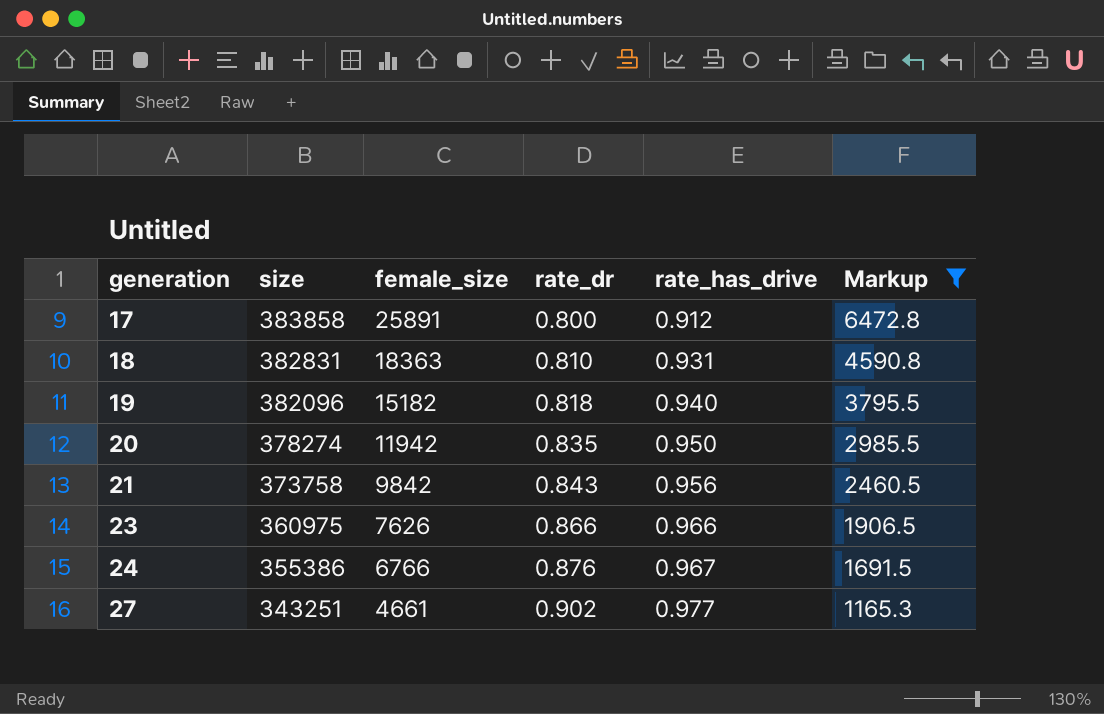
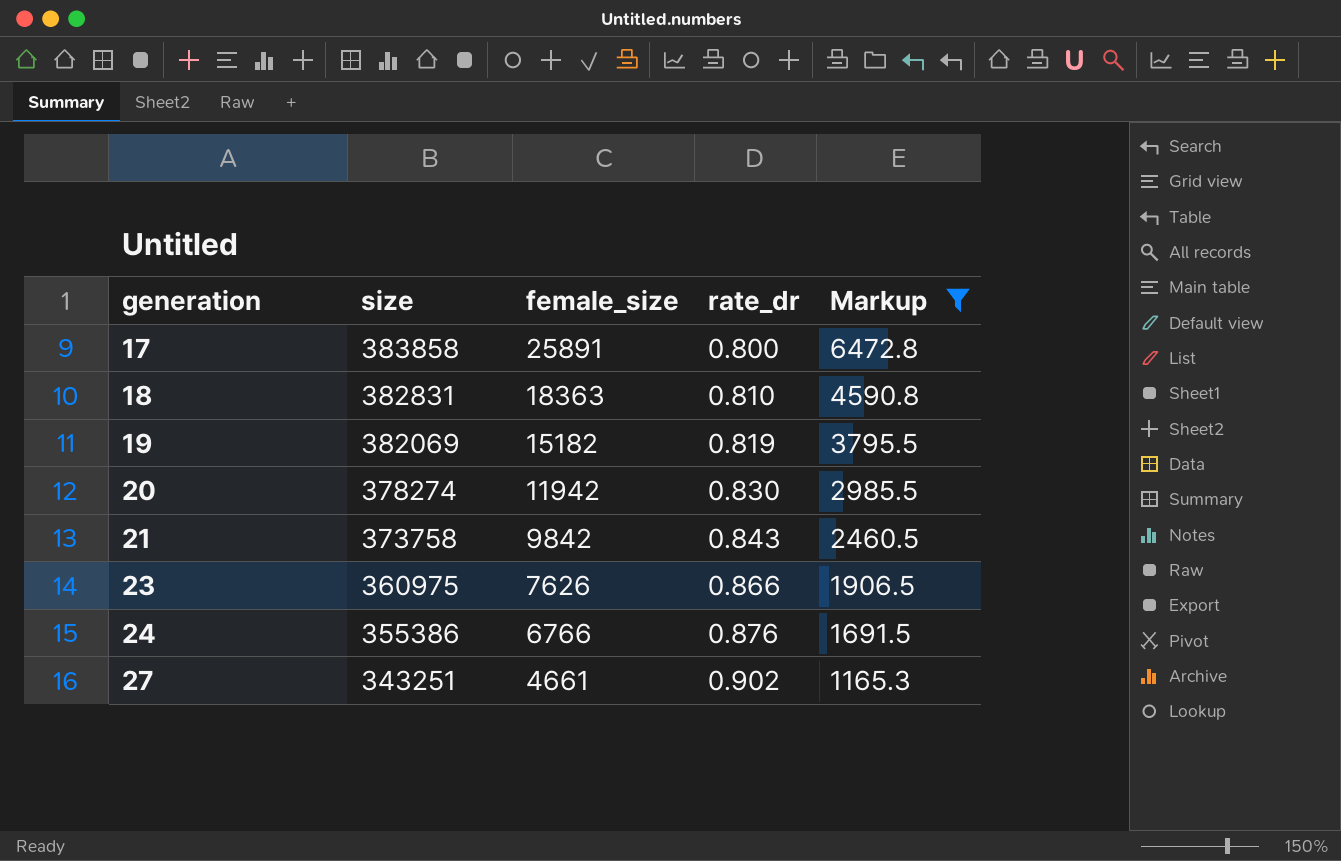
column rate_has_drive | position: 5 -> none
19 | size: 382096 -> 382069
19 | rate_dr: 0.818 -> 0.819
20 | rate_dr: 0.835 -> 0.830

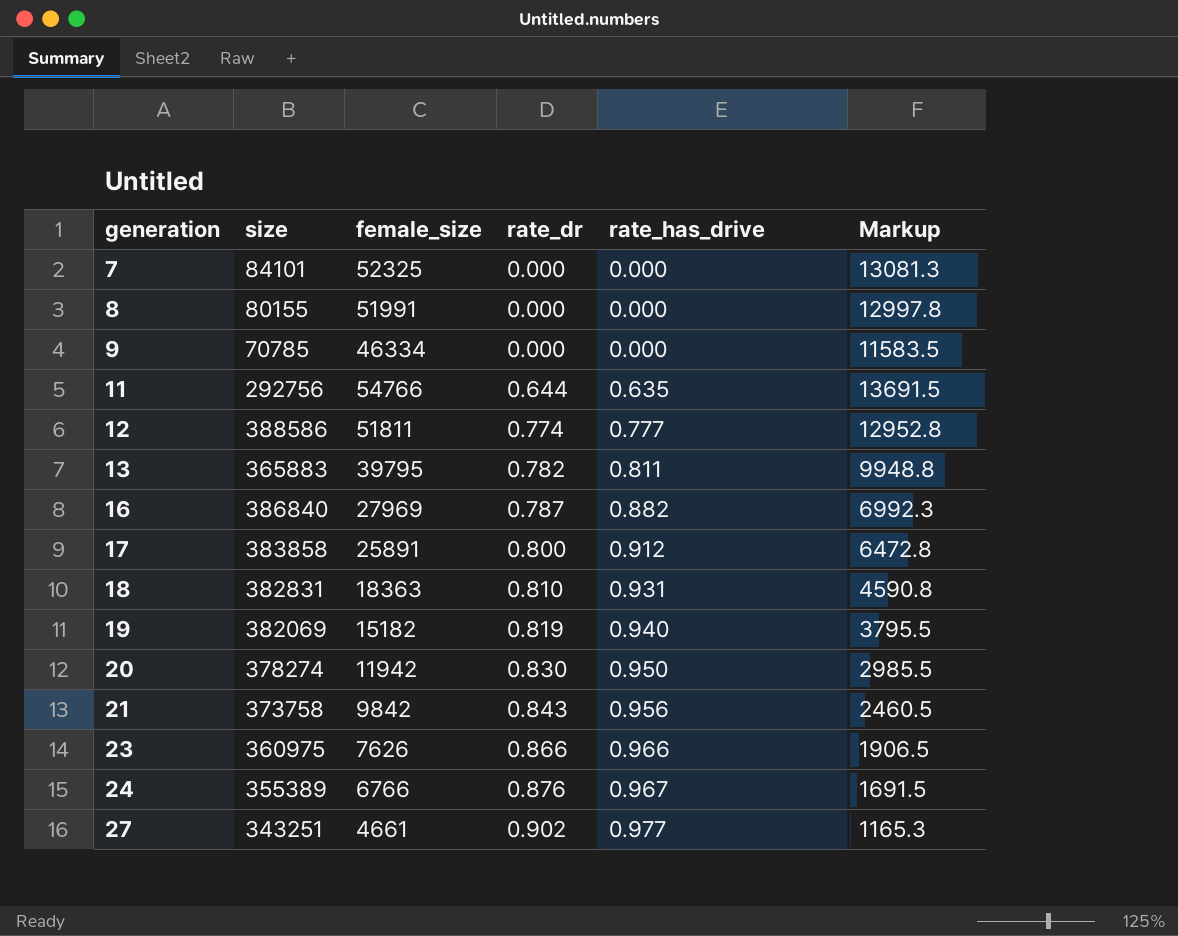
filter: Markup <= 6472.8 -> none
column rate_has_drive | position: none -> 5
24 | size: 355386 -> 355389

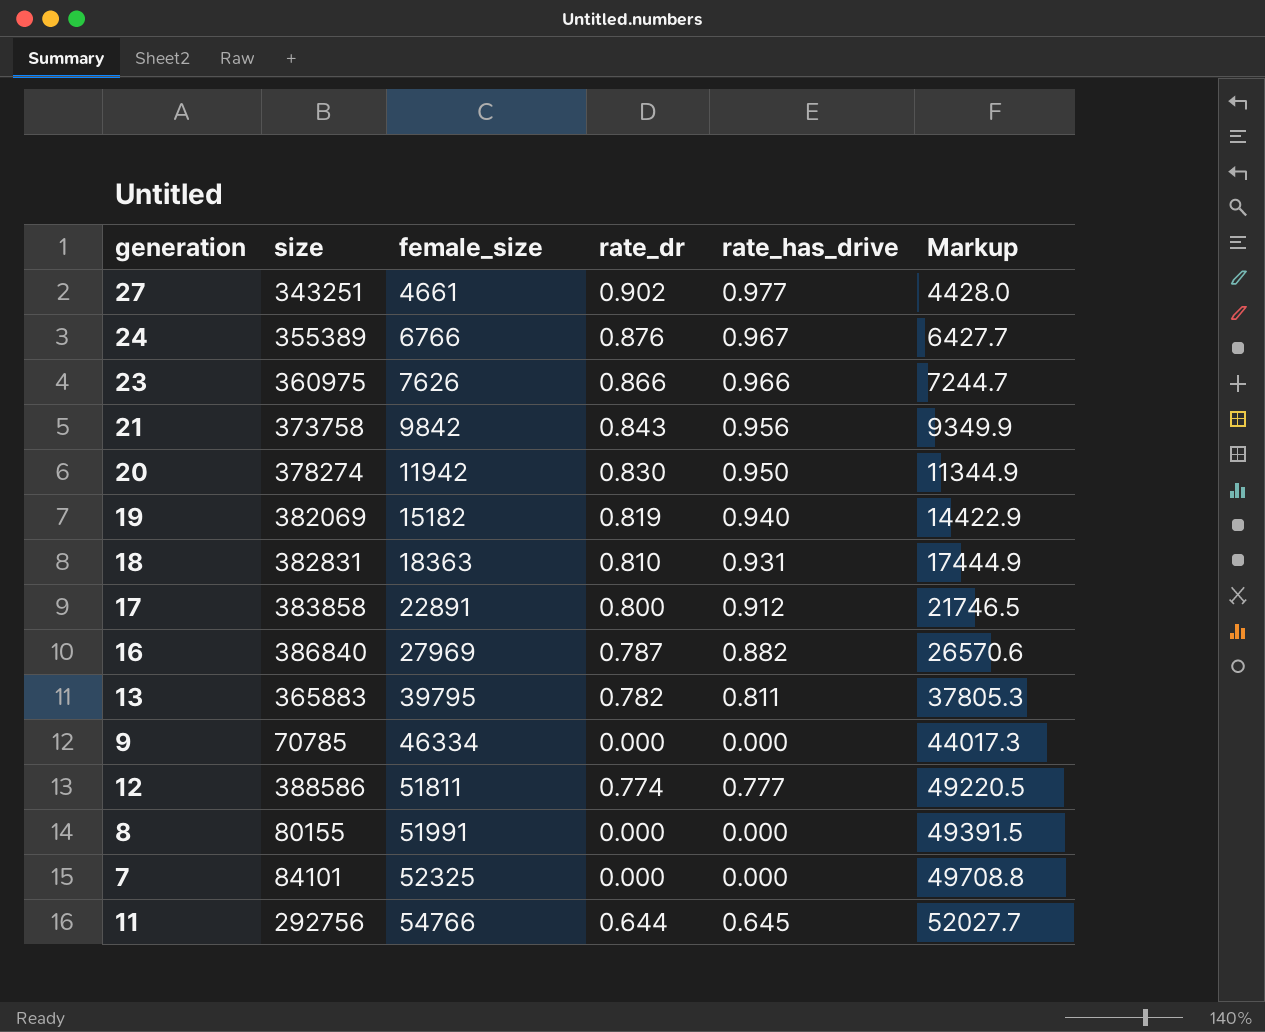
row order: generation ascending -> female_size ascending
column Markup | formula: [female_size] * 0.25 -> [female_size] * 0.95
17 | female_size: 25891 -> 22891
11 | rate_has_drive: 0.635 -> 0.645

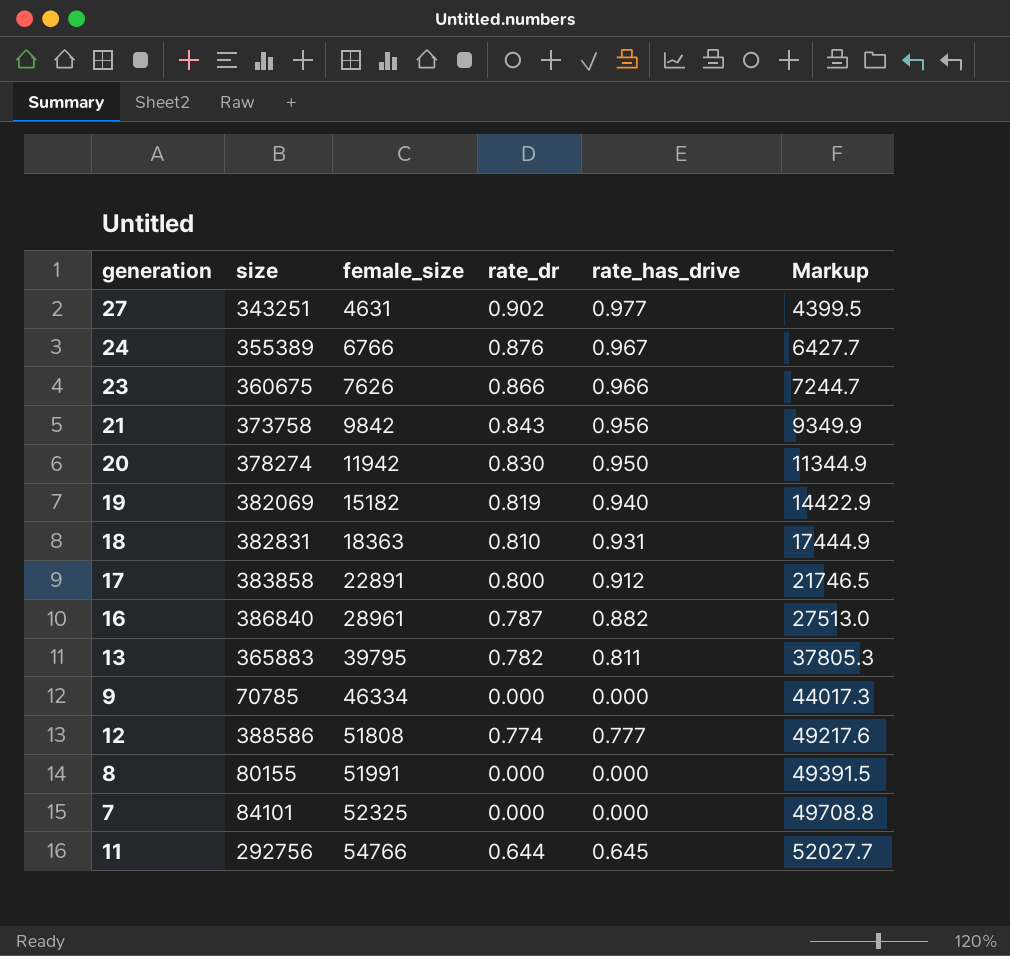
27 | female_size: 4661 -> 4631
27 | Markup: 4428.0 -> 4399.5
23 | size: 360975 -> 360675
16 | female_size: 27969 -> 28961
16 | Markup: 26570.6 -> 27513.0
12 | female_size: 51811 -> 51808
12 | Markup: 49220.5 -> 49217.6

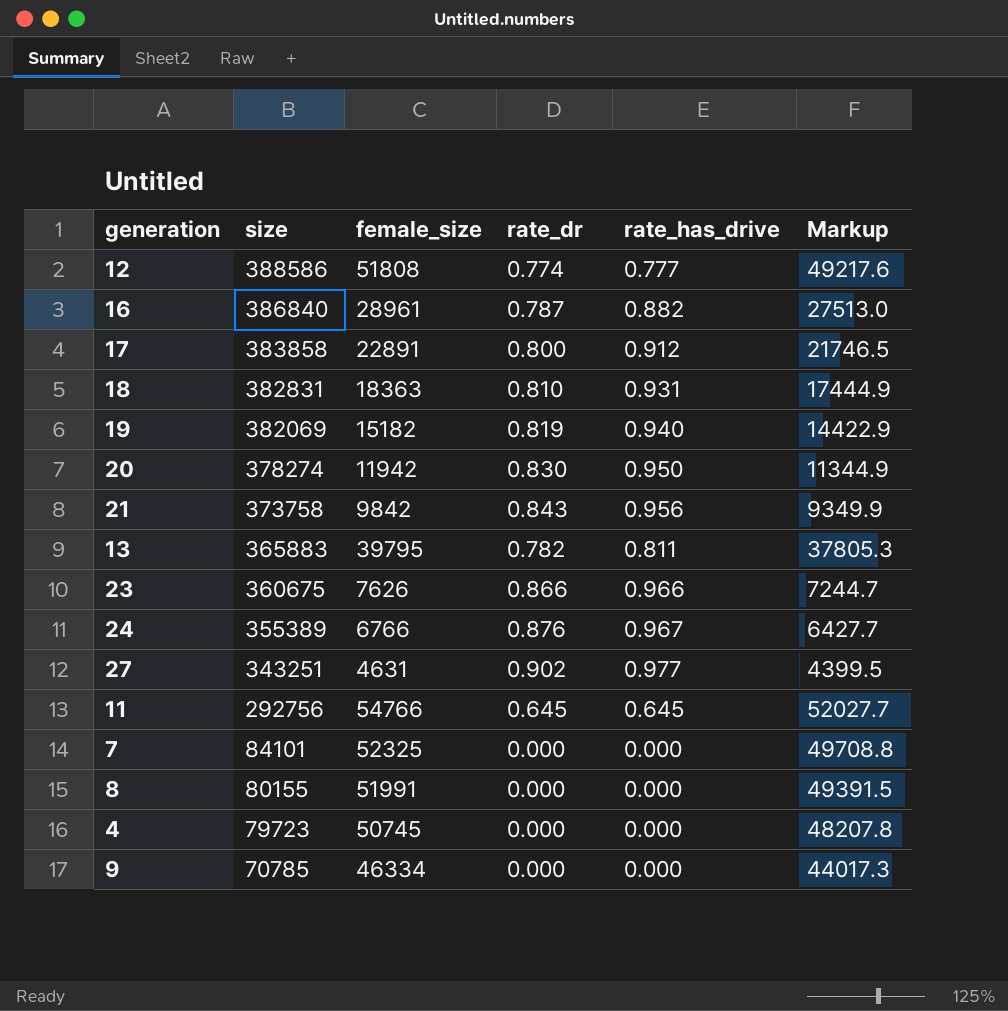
row order: female_size ascending -> size descending
11 | rate_dr: 0.644 -> 0.645
row 4: none -> 79723 | 50745 | 0.000 | 0.000 | 48207.8

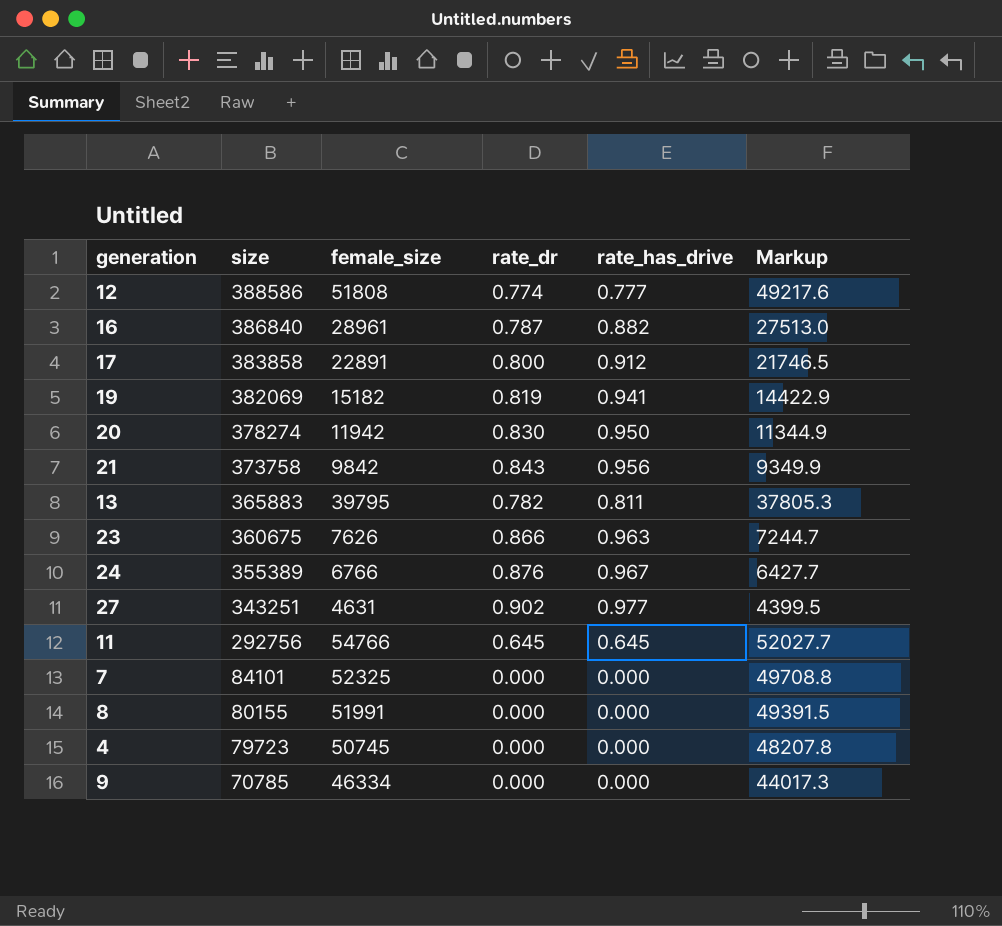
row 18: 382831 | 18363 | 0.810 | 0.931 | 17444.9 -> none
19 | rate_has_drive: 0.940 -> 0.941
23 | rate_has_drive: 0.966 -> 0.963

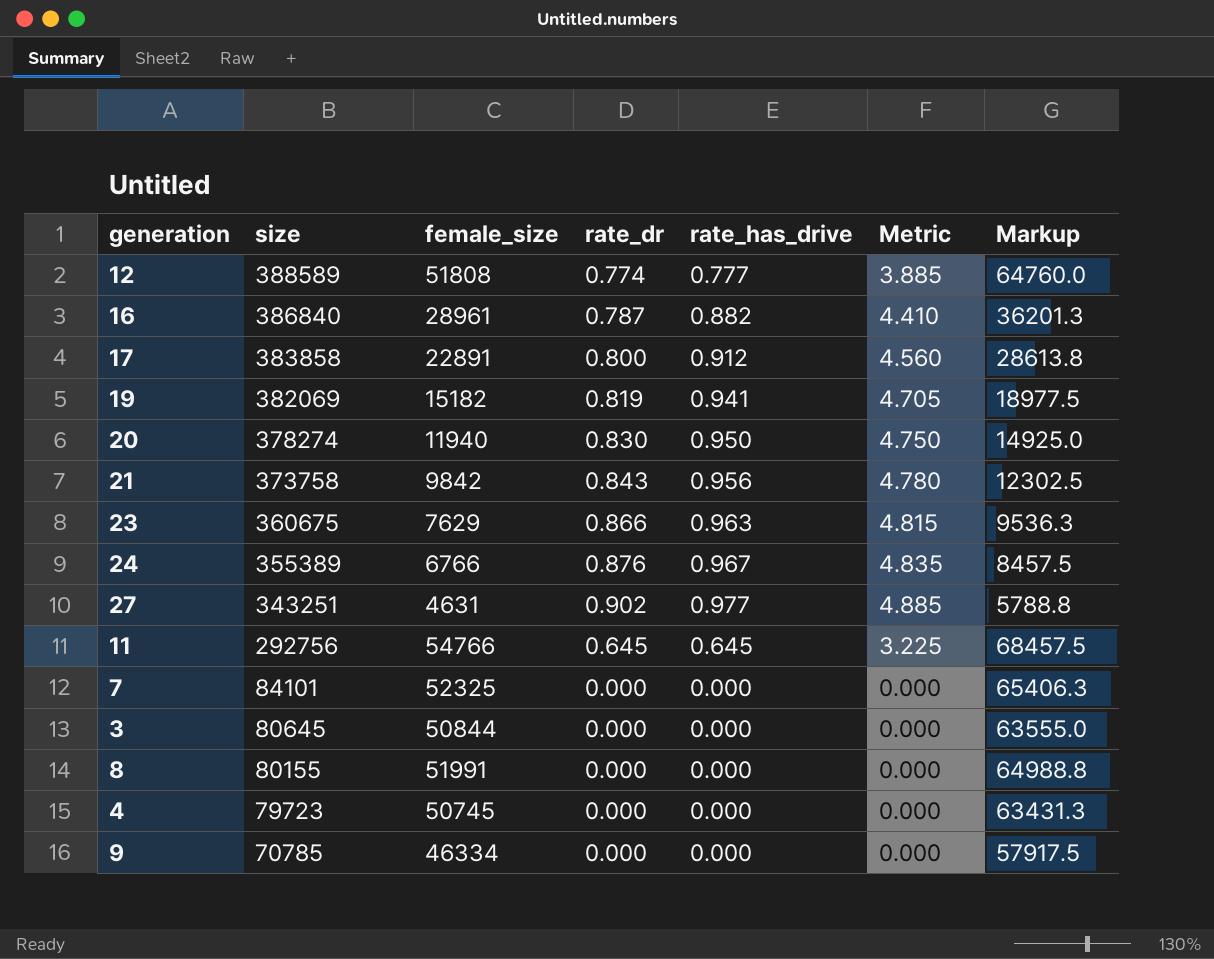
column Metric | formula: none -> [rate_has_drive] * 5
column Markup | formula: [female_size] * 0.95 -> [female_size] * 1.25
row 13: 365883 | 39795 | 0.782 | 0.811 | 37805.3 -> none
12 | size: 388586 -> 388589
20 | female_size: 11942 -> 11940
23 | female_size: 7626 -> 7629
row 3: none -> 80645 | 50844 | 0.000 | 0.000 | 0.000 | 63555.0

